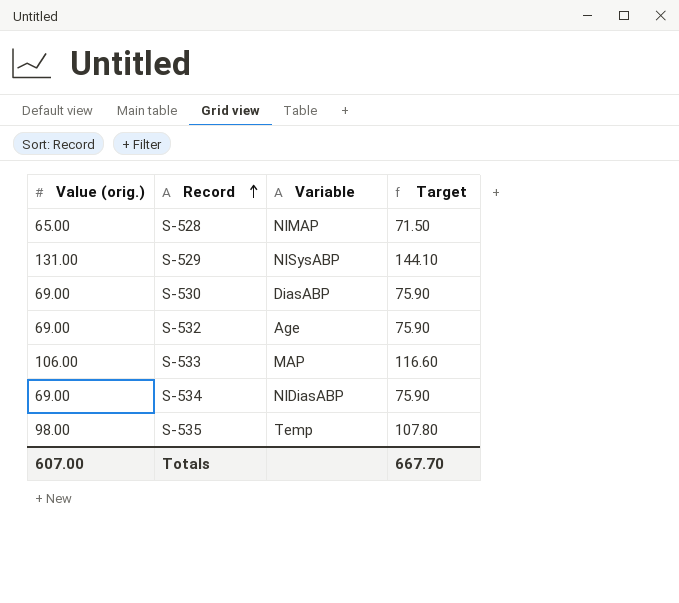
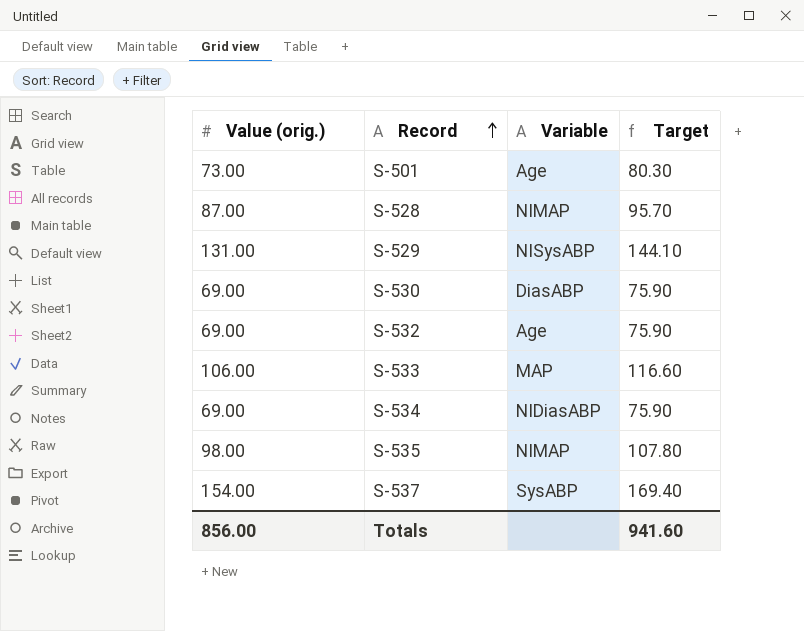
row S-501: none -> 73.00 | Age | 80.30
S-528 | Value (orig.): 65.00 -> 87.00
S-528 | Target: 71.50 -> 95.70
S-535 | Variable: Temp -> NIMAP
row S-537: none -> 154.00 | SysABP | 169.40
Totals | Value (orig.): 607.00 -> 856.00
Totals | Target: 667.70 -> 941.60

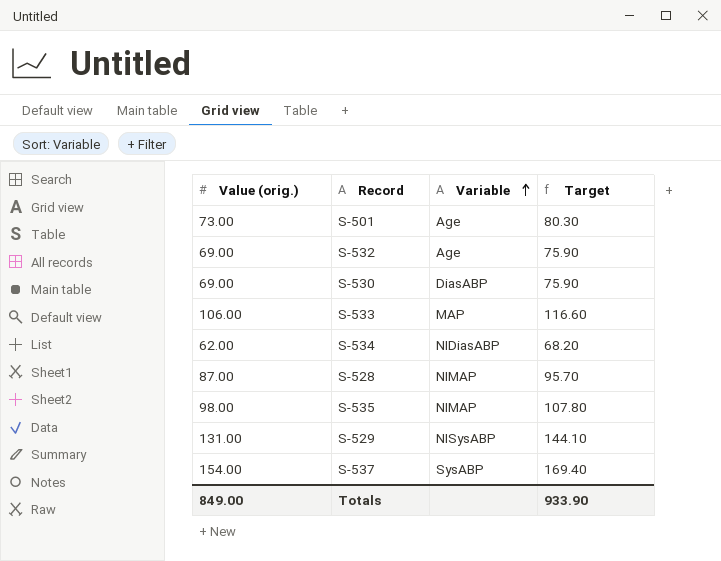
row order: Record ascending -> Variable ascending
S-534 | Value (orig.): 69.00 -> 62.00
S-534 | Target: 75.90 -> 68.20
Totals | Value (orig.): 856.00 -> 849.00
Totals | Target: 941.60 -> 933.90

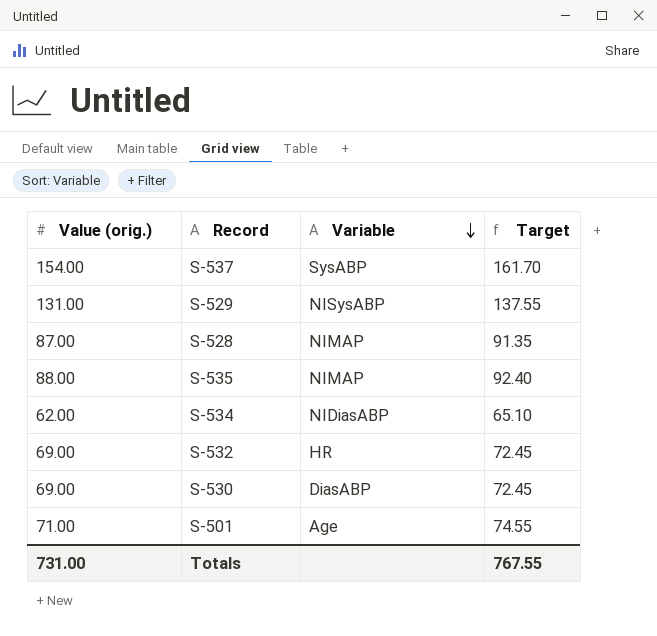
row order: Variable ascending -> Variable descending
column Target | formula: [Value (orig.)] * 1.1 -> [Value (orig.)] * 1.05
row S-533: 106.00 | MAP | 116.60 -> none
S-535 | Value (orig.): 98.00 -> 88.00
S-532 | Variable: Age -> HR
S-501 | Value (orig.): 73.00 -> 71.00
Totals | Value (orig.): 849.00 -> 731.00
Totals | Target: 933.90 -> 767.55

